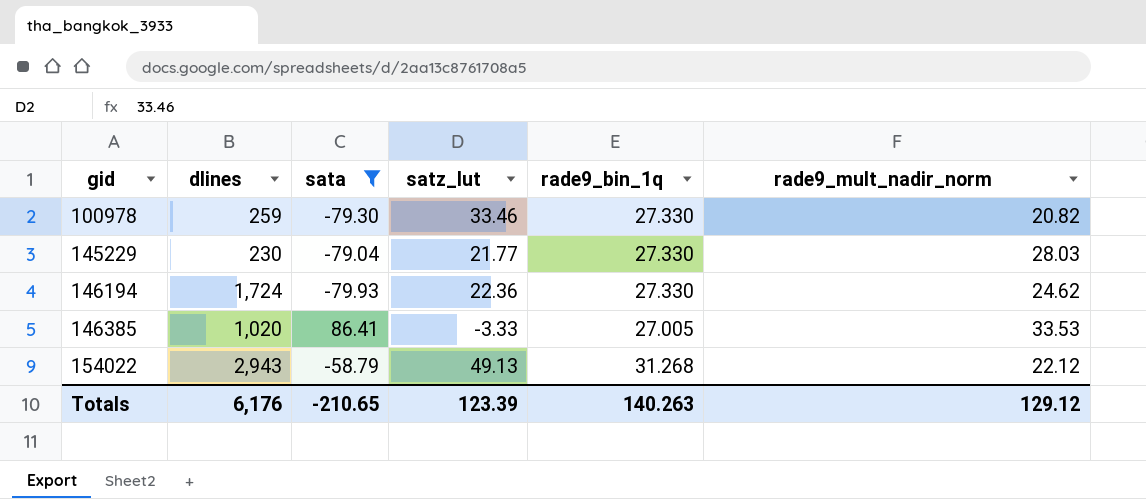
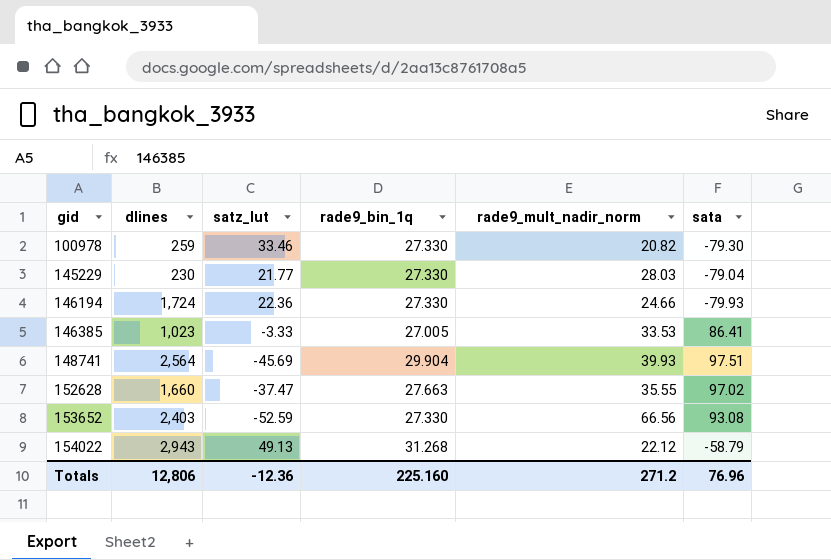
filter: sata <= 86.41 -> none
column sata | position: 3 -> 6
146194 | rade9_mult_nadir_norm: 24.62 -> 24.66
146385 | dlines: 1,020 -> 1,023
Totals | dlines: 6,176 -> 12,806
Totals | satz_lut: 123.39 -> -12.36
Totals | rade9_bin_1q: 140.263 -> 225.160
Totals | rade9_mult_nadir_norm: 129.12 -> 271.2
Totals | sata: -210.65 -> 76.96

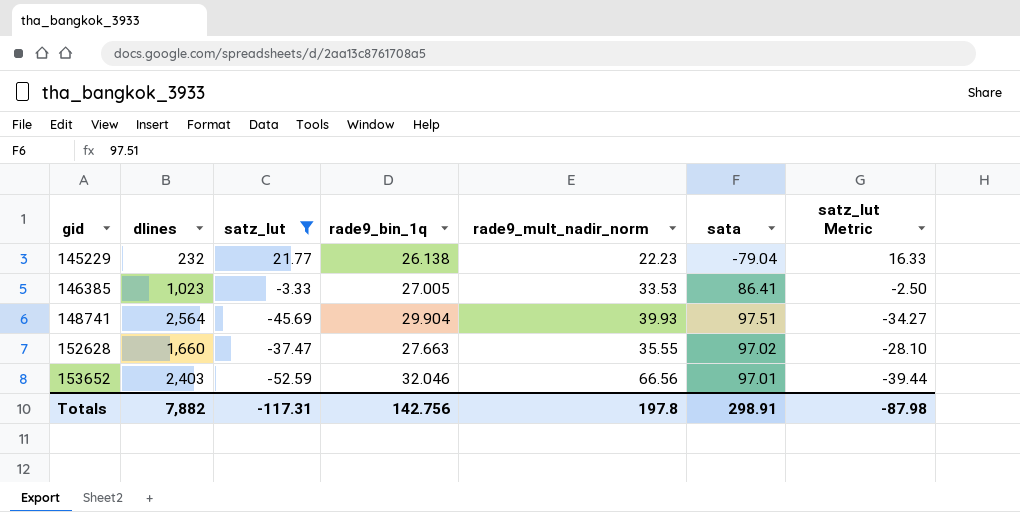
filter: none -> satz_lut <= 21.77
column satz_lut Metric | formula: none -> [satz_lut] * 0.75
145229 | dlines: 230 -> 232
145229 | rade9_bin_1q: 27.330 -> 26.138
145229 | rade9_mult_nadir_norm: 28.03 -> 22.23
153652 | rade9_bin_1q: 27.330 -> 32.046
153652 | sata: 93.08 -> 97.01
Totals | dlines: 12,806 -> 7,882
Totals | satz_lut: -12.36 -> -117.31
Totals | rade9_bin_1q: 225.160 -> 142.756
Totals | rade9_mult_nadir_norm: 271.2 -> 197.8
Totals | sata: 76.96 -> 298.91

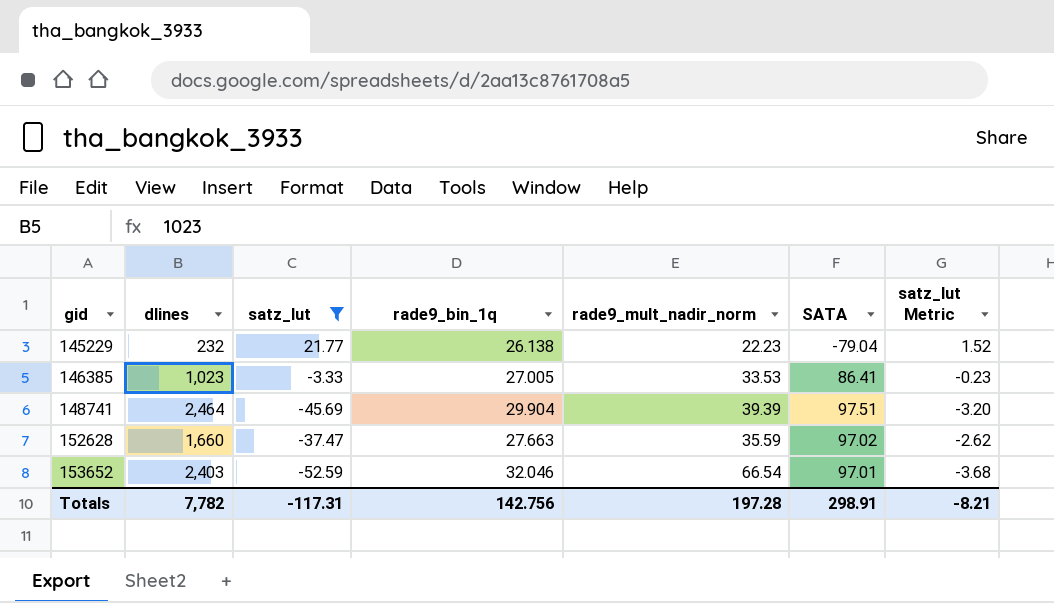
column name: sata -> SATA
column satz_lut Metric | formula: [satz_lut] * 0.75 -> [satz_lut] * 0.07
148741 | dlines: 2,564 -> 2,464
148741 | rade9_mult_nadir_norm: 39.93 -> 39.39
152628 | rade9_mult_nadir_norm: 35.55 -> 35.59
153652 | rade9_mult_nadir_norm: 66.56 -> 66.54
Totals | dlines: 7,882 -> 7,782
Totals | rade9_mult_nadir_norm: 197.8 -> 197.28
Totals | satz_lut Metric: -87.98 -> -8.21

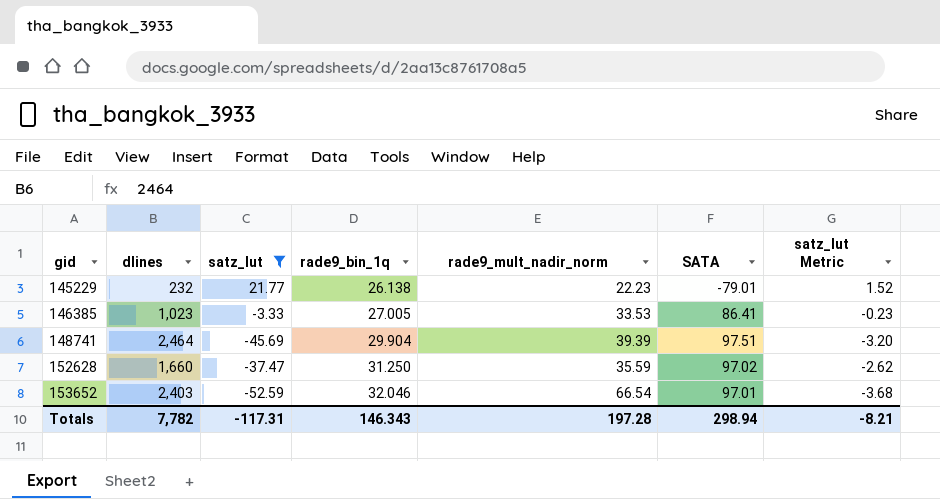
145229 | SATA: -79.04 -> -79.01
152628 | rade9_bin_1q: 27.663 -> 31.250
Totals | rade9_bin_1q: 142.756 -> 146.343
Totals | SATA: 298.91 -> 298.94

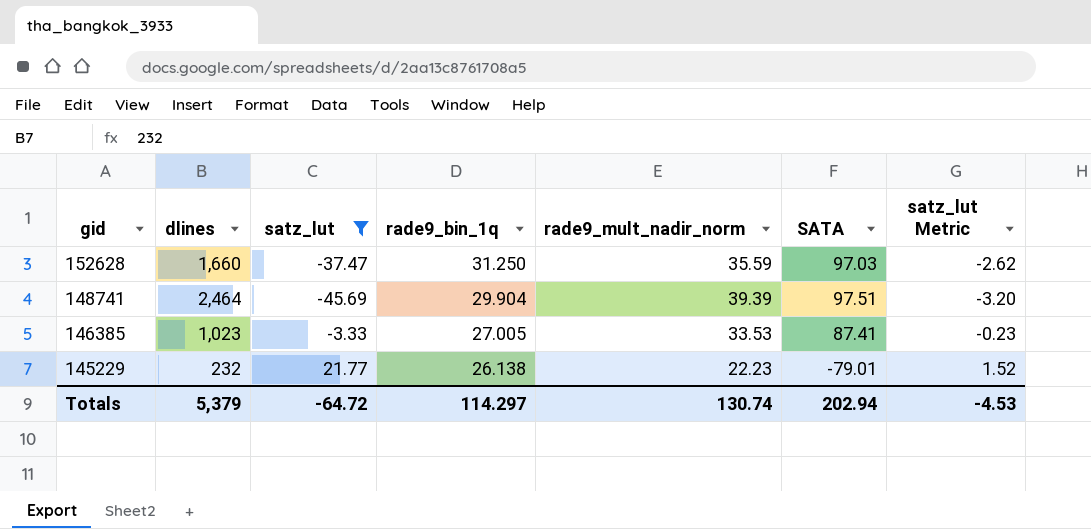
row order: gid ascending -> gid descending
row 153652: 2,403 | -52.59 | 32.046 | 66.54 | 97.01 | -3.68 -> none
152628 | SATA: 97.02 -> 97.03
146385 | SATA: 86.41 -> 87.41
Totals | dlines: 7,782 -> 5,379
Totals | satz_lut: -117.31 -> -64.72
Totals | rade9_bin_1q: 146.343 -> 114.297
Totals | rade9_mult_nadir_norm: 197.28 -> 130.74
Totals | SATA: 298.94 -> 202.94
Totals | satz_lut Metric: -8.21 -> -4.53

